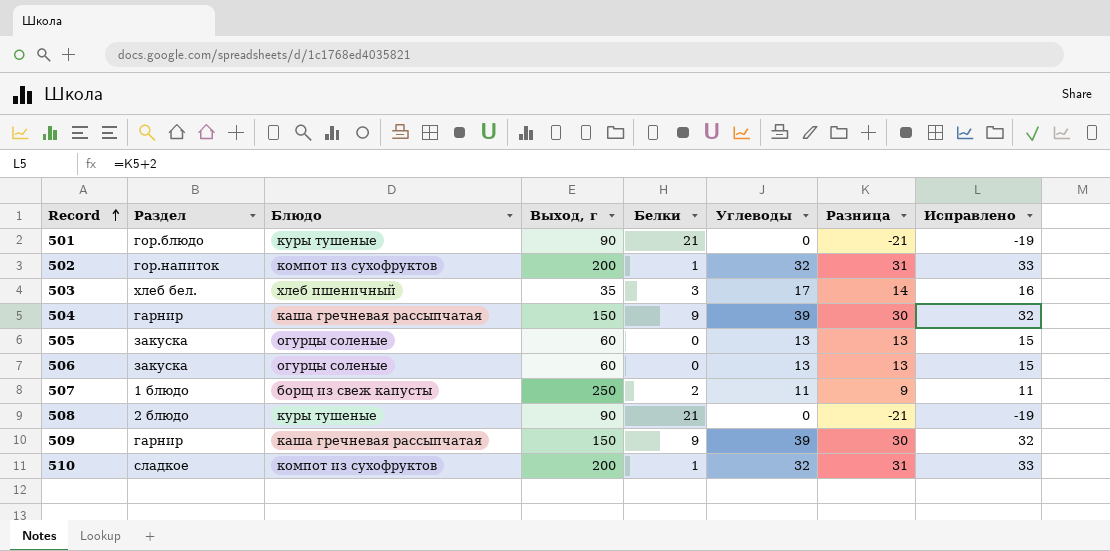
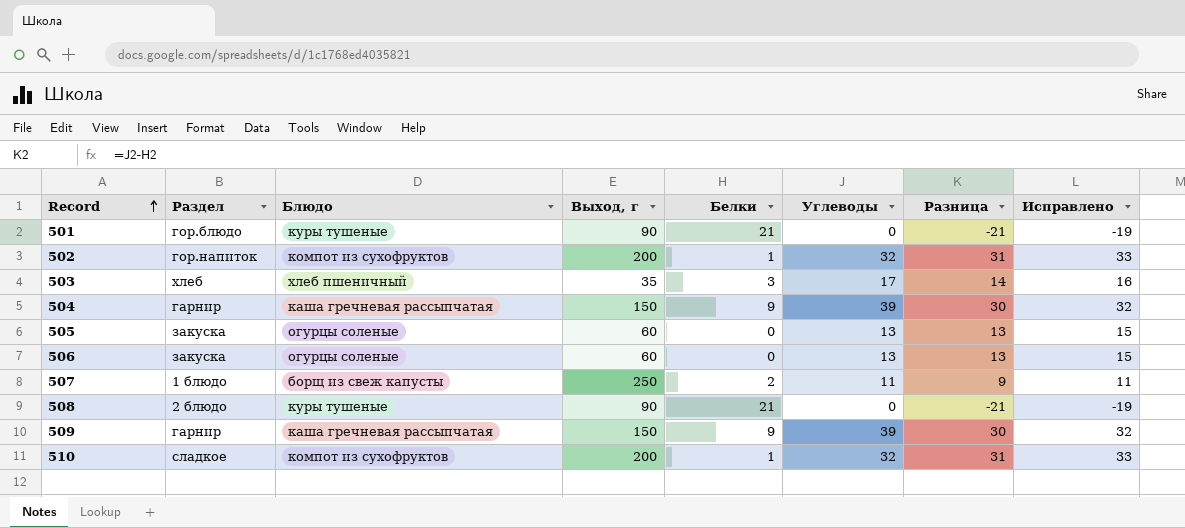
503 | Раздел: хлеб бел. -> хлеб

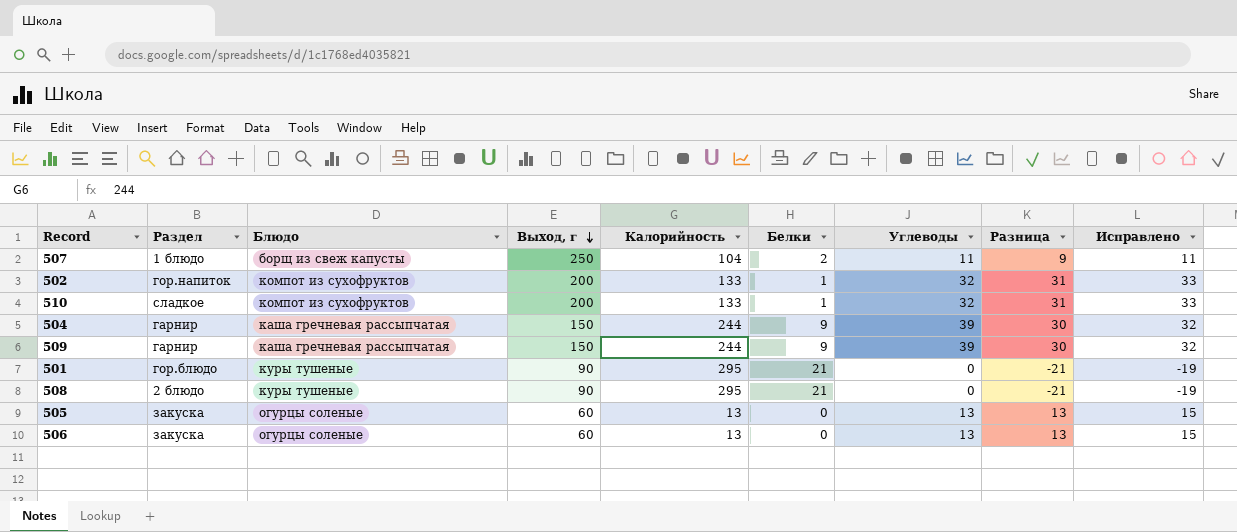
row order: Record ascending -> Выход, г descending
column Калорийность | position: none -> 5
row 503: хлеб | хлеб пшеничный | 35 | 3 | 17 | 14 | 16 -> none

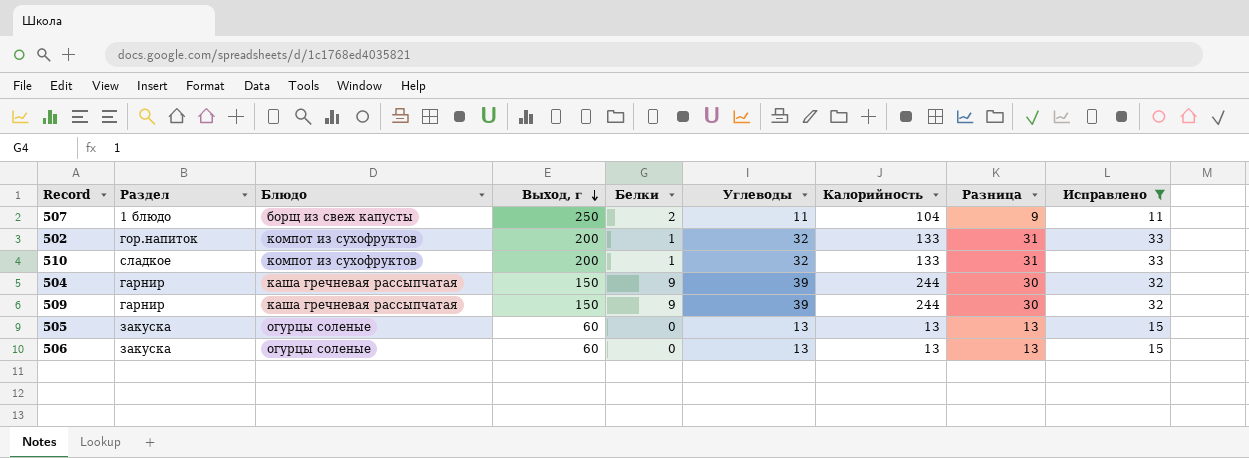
filter: none -> Исправлено != -19
column Калорийность | position: 5 -> 7

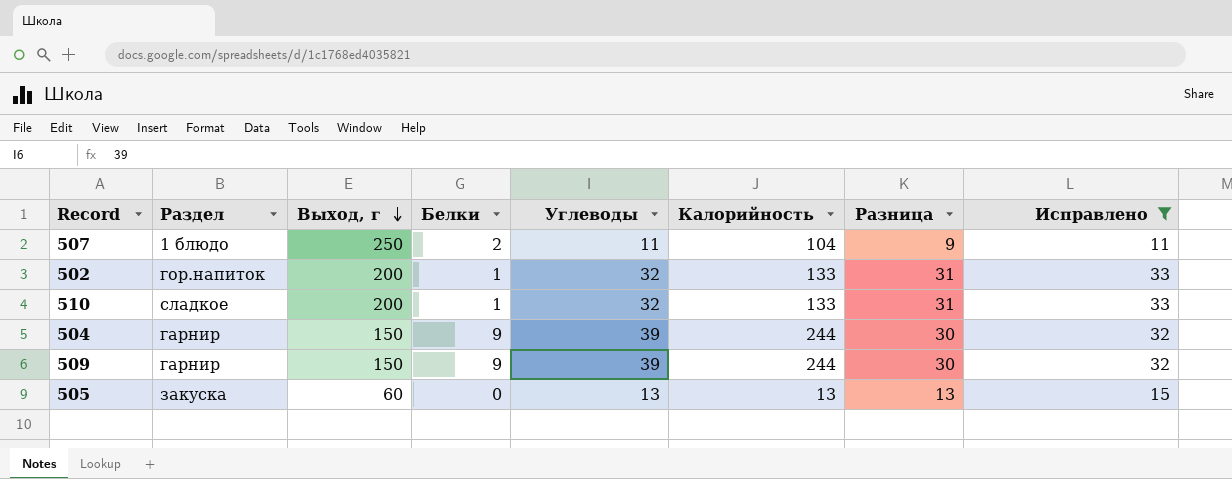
column Блюдо | position: 3 -> none
row 506: закуска | огурцы соленые | 60 | 0 | 13 | 13 | 13 | 15 -> none

